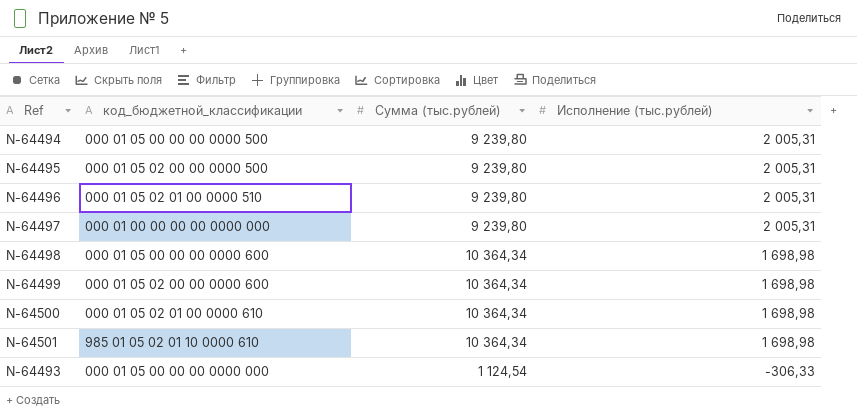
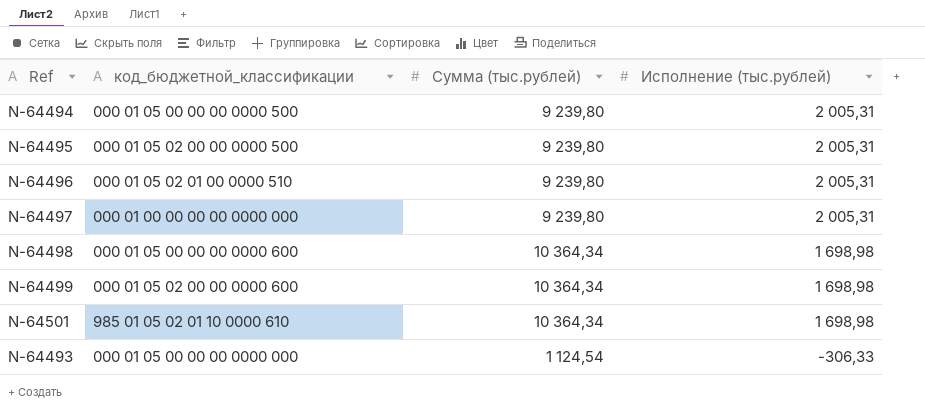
row N-64500: 000 01 05 02 01 00 0000 610 | 10 364,34 | 1 698,98 -> none

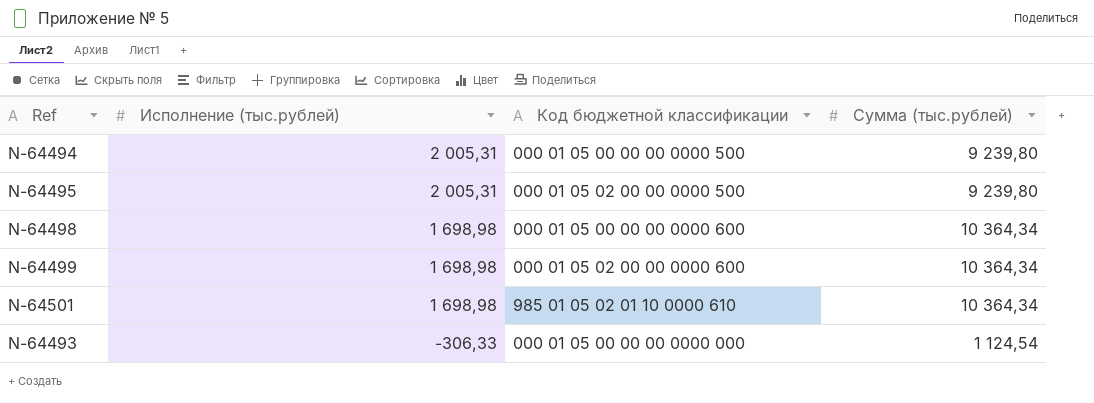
column Исполнение (тыс.рублей) | position: 4 -> 2
column name: код_бюджетной_классификации -> Код бюджетной классификации
row N-64496: 000 01 05 02 01 00 0000 510 | 9 239,80 | 2 005,31 -> none
row N-64497: 000 01 00 00 00 00 0000 000 | 9 239,80 | 2 005,31 -> none

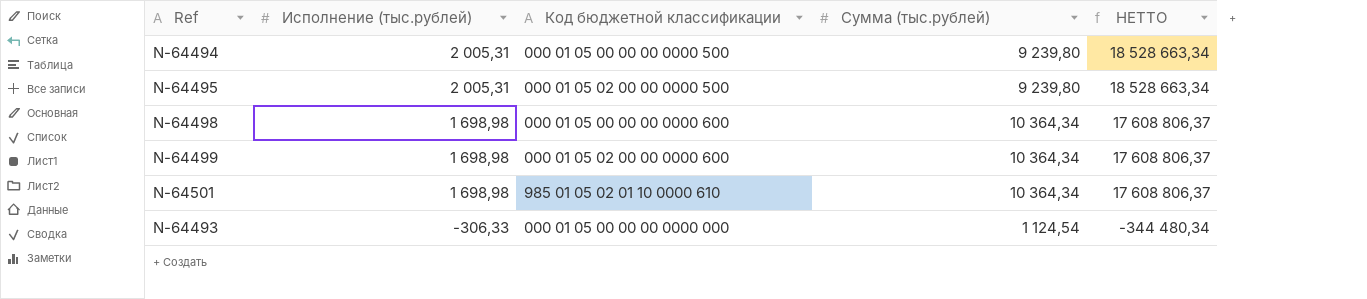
column НЕТТО | formula: none -> [Исполнение (тыс.рублей)] * [Сумма (тыс.рублей)]

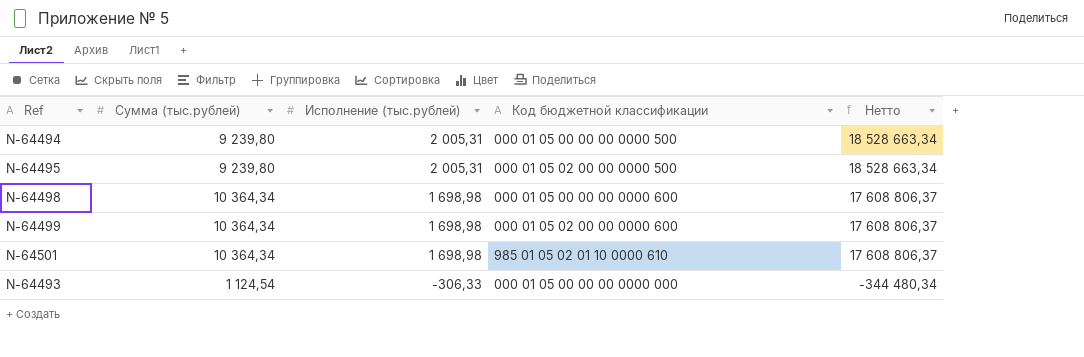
column Сумма (тыс.рублей) | position: 4 -> 2
column name: НЕТТО -> Нетто

